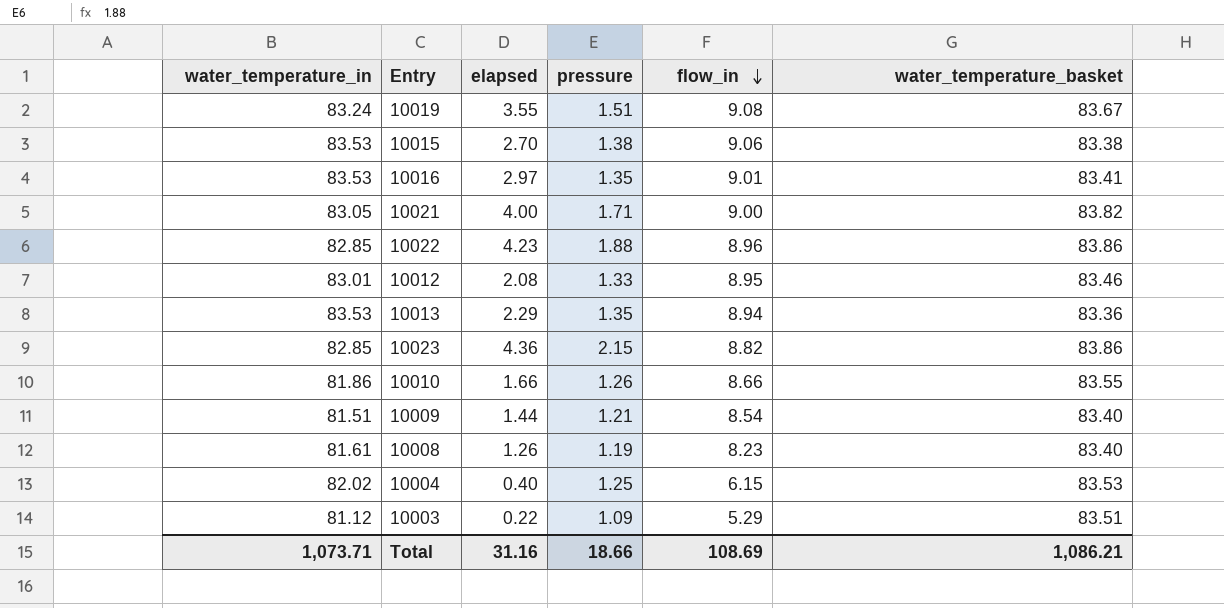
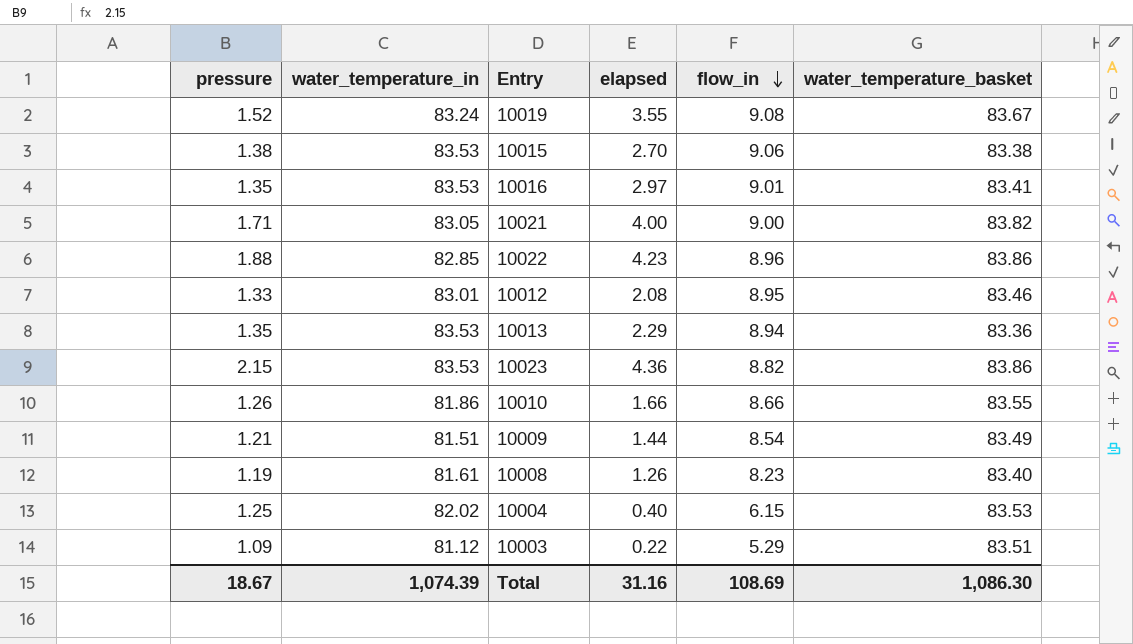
column pressure | position: 4 -> 1
10019 | pressure: 1.51 -> 1.52
10023 | water_temperature_in: 82.85 -> 83.53
10009 | water_temperature_basket: 83.40 -> 83.49
Total | pressure: 18.66 -> 18.67
Total | water_temperature_in: 1,073.71 -> 1,074.39
Total | water_temperature_basket: 1,086.21 -> 1,086.30

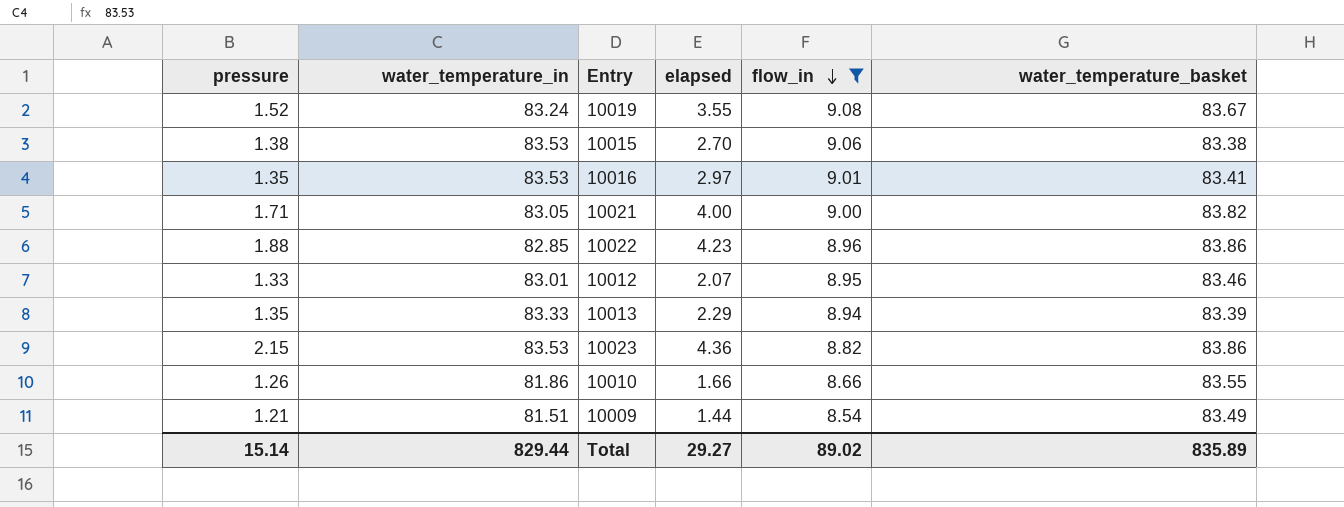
filter: none -> flow_in >= 8.54
10012 | elapsed: 2.08 -> 2.07
10013 | water_temperature_in: 83.53 -> 83.33
10013 | water_temperature_basket: 83.36 -> 83.39
Total | pressure: 18.67 -> 15.14
Total | water_temperature_in: 1,074.39 -> 829.44
Total | elapsed: 31.16 -> 29.27
Total | flow_in: 108.69 -> 89.02
Total | water_temperature_basket: 1,086.30 -> 835.89

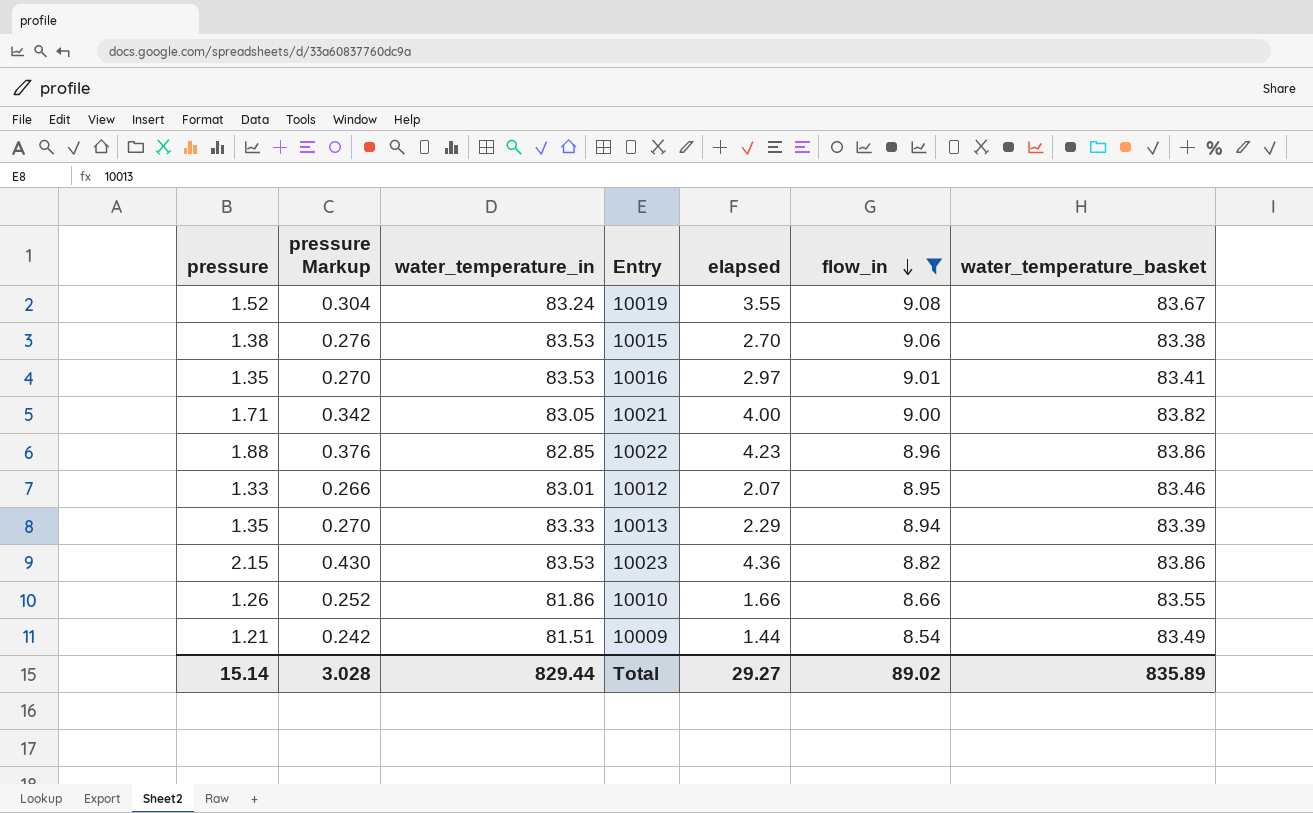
column pressure Markup | formula: none -> [pressure] * 0.2

